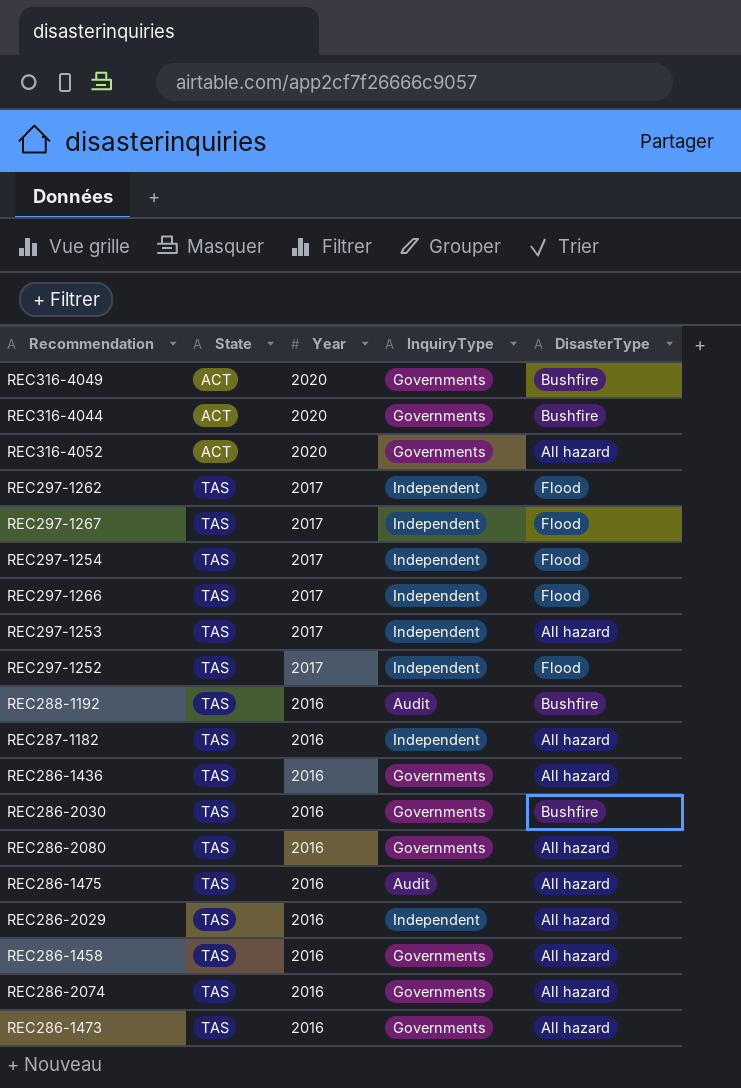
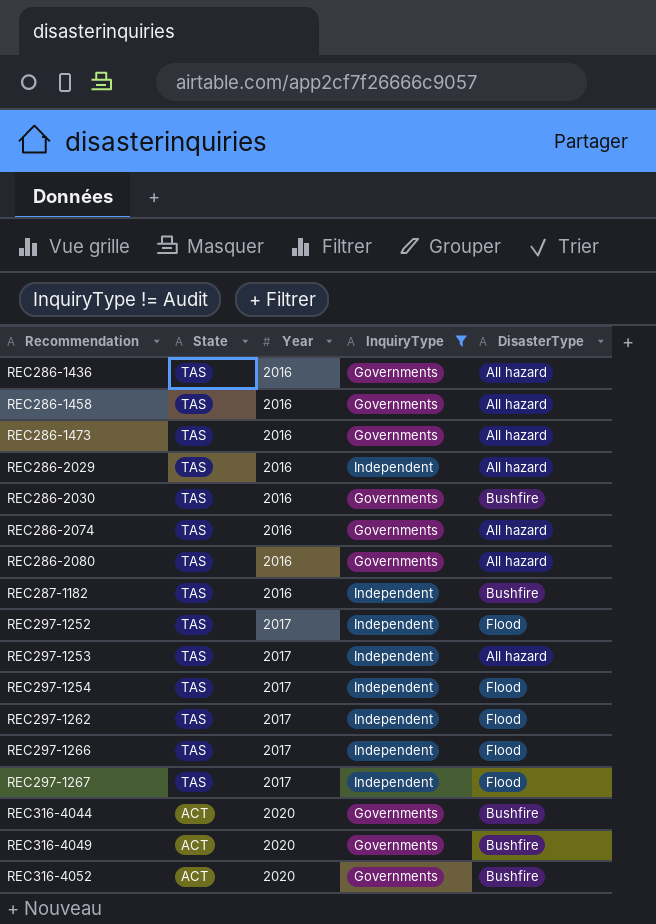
filter: none -> InquiryType != Audit
row order: State ascending -> Recommendation ascending
REC287-1182 | DisasterType: All hazard -> Bushfire
REC316-4052 | DisasterType: All hazard -> Bushfire

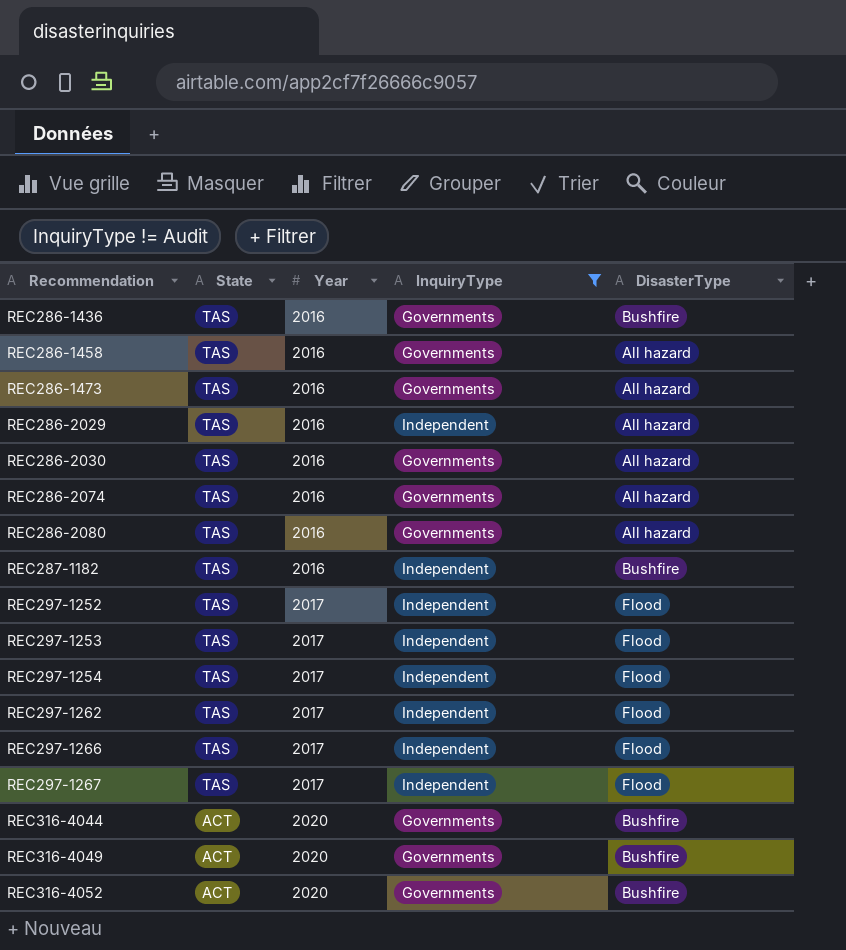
REC286-1436 | DisasterType: All hazard -> Bushfire
REC286-2030 | DisasterType: Bushfire -> All hazard
REC297-1253 | DisasterType: All hazard -> Flood

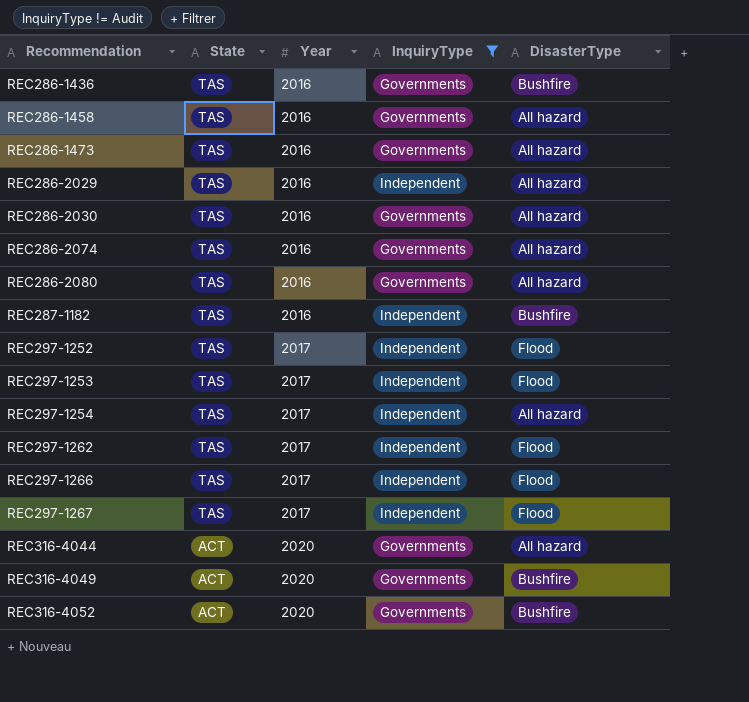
REC297-1254 | DisasterType: Flood -> All hazard
REC316-4044 | DisasterType: Bushfire -> All hazard

